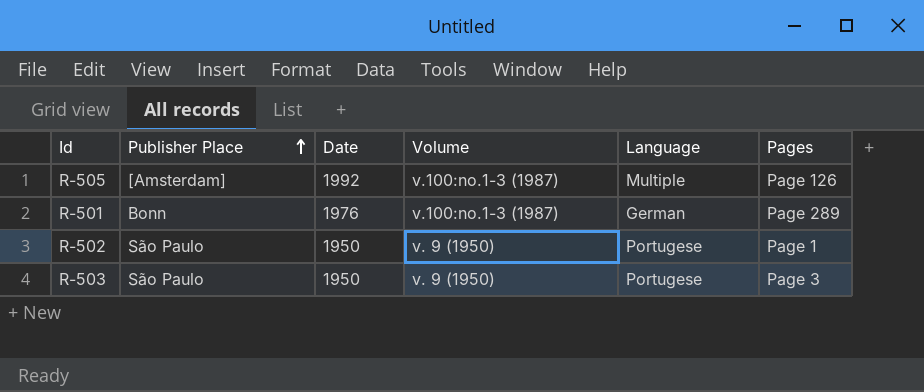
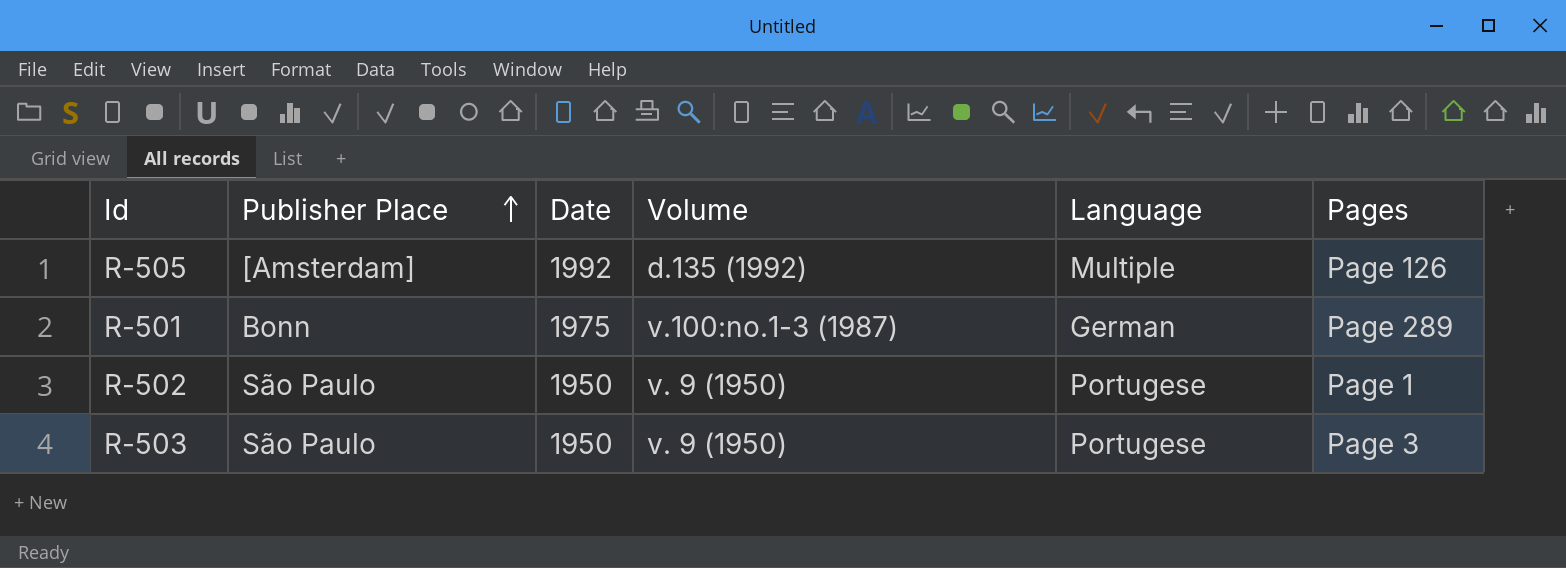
R-505 | Volume: v.100:no.1-3 (1987) -> d.135 (1992)
R-501 | Date: 1976 -> 1975

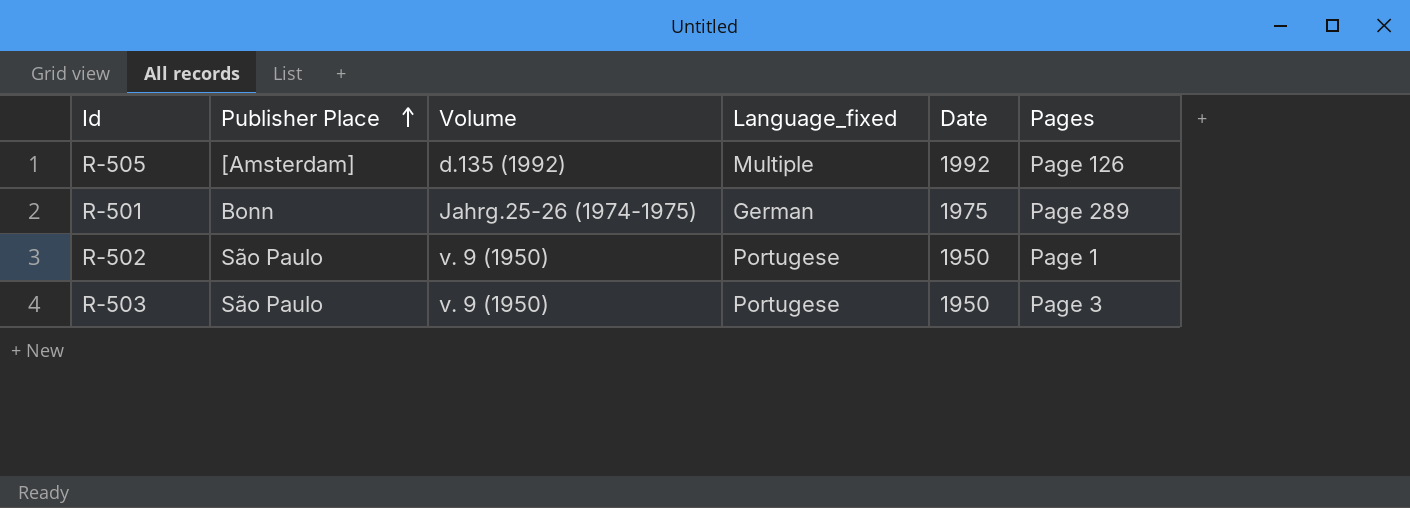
column name: Language -> Language_fixed
column Date | position: 3 -> 5
R-501 | Volume: v.100:no.1-3 (1987) -> Jahrg.25-26 (1974-1975)

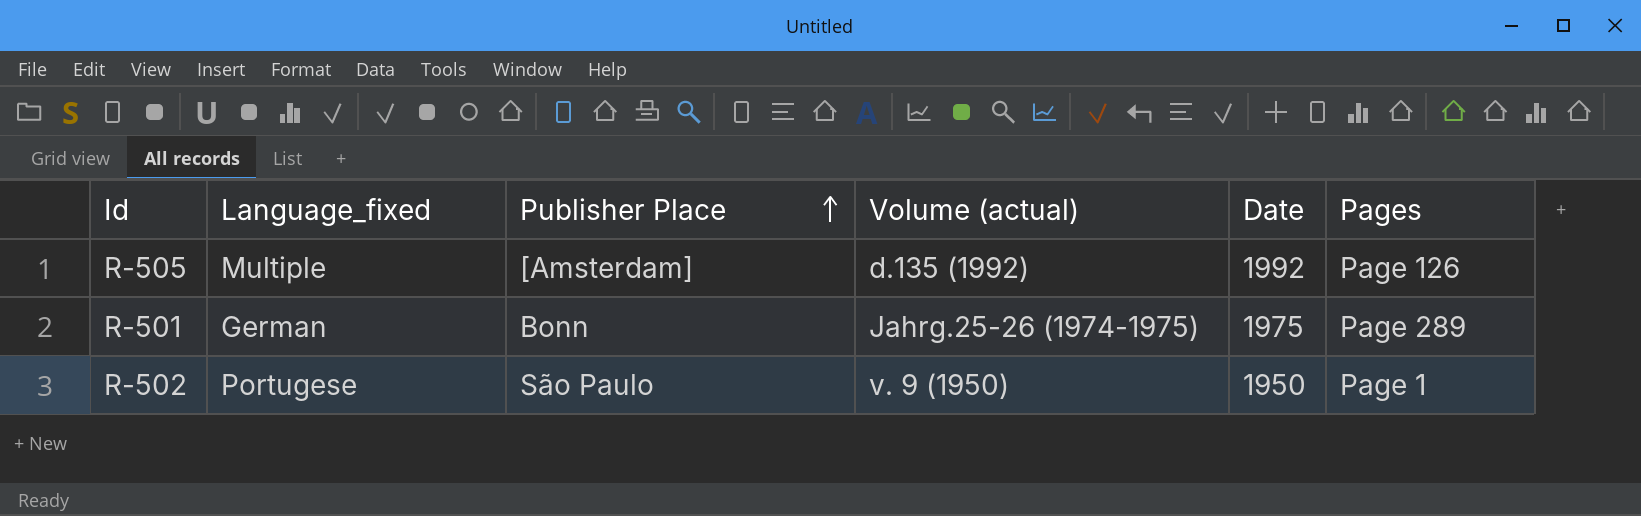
column Language_fixed | position: 4 -> 2
column name: Volume -> Volume (actual)
row R-503: São Paulo | v. 9 (1950) | Portugese | 1950 | Page 3 -> none

